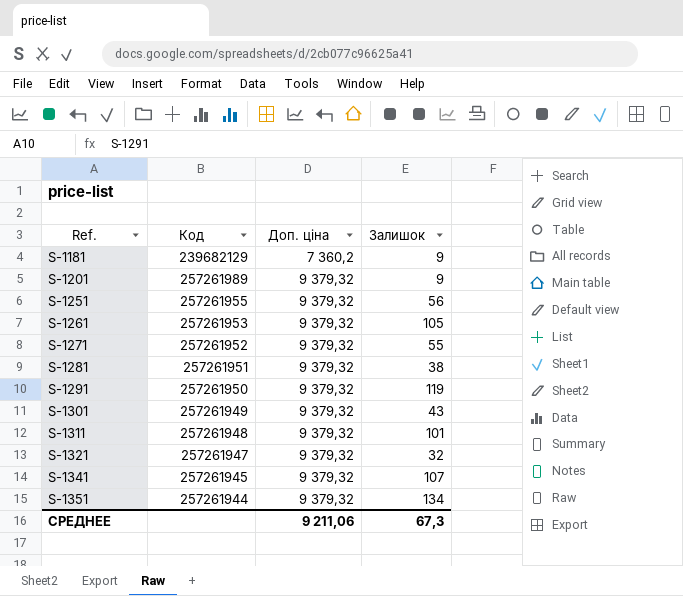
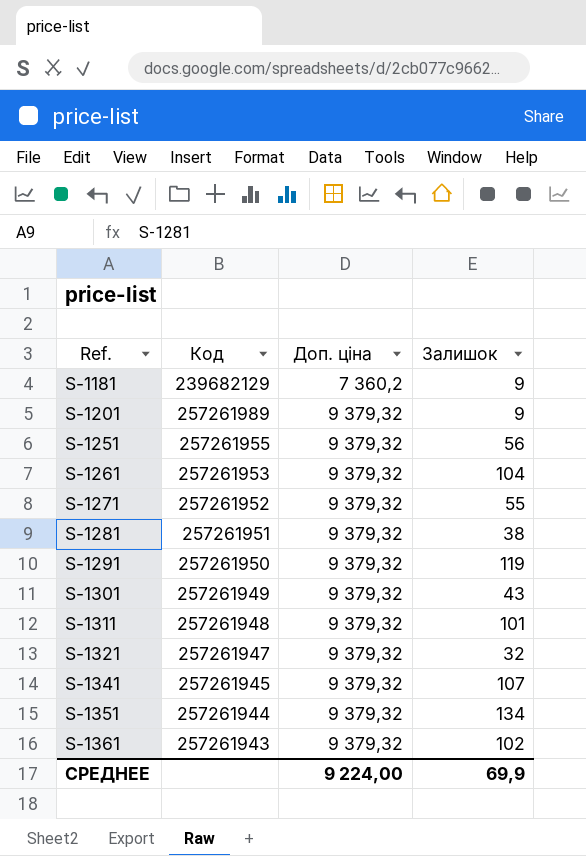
S-1261 | Залишок: 105 -> 104
row S-1361: none -> 257261943 | 9 379,32 | 102
СРЕДНЕЕ | Доп. ціна: 9 211,06 -> 9 224,00
СРЕДНЕЕ | Залишок: 67,3 -> 69,9

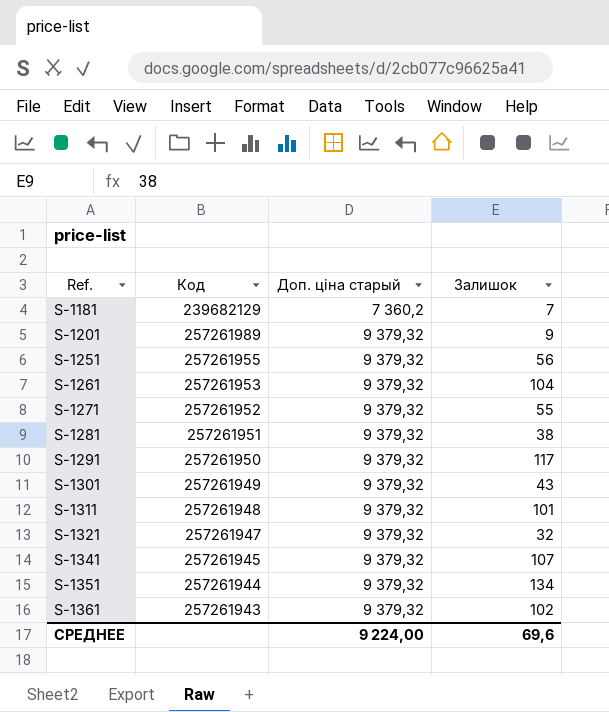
column name: Доп. ціна -> Доп. ціна старый
S-1181 | Залишок: 9 -> 7
S-1291 | Залишок: 119 -> 117
СРЕДНЕЕ | Залишок: 69,9 -> 69,6

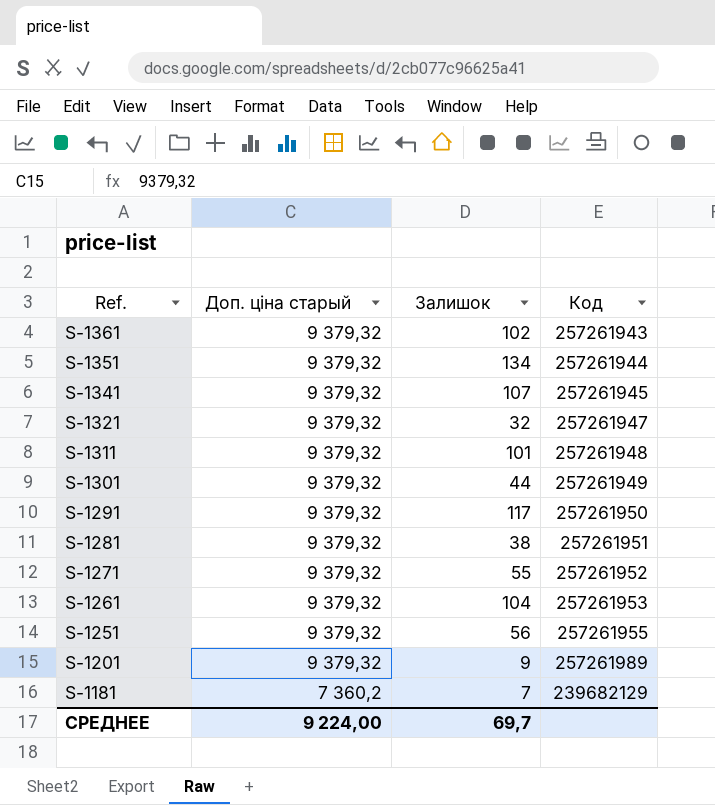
row order: Ref. ascending -> Ref. descending
column Код | position: 2 -> 4
S-1301 | Залишок: 43 -> 44
СРЕДНЕЕ | Залишок: 69,6 -> 69,7

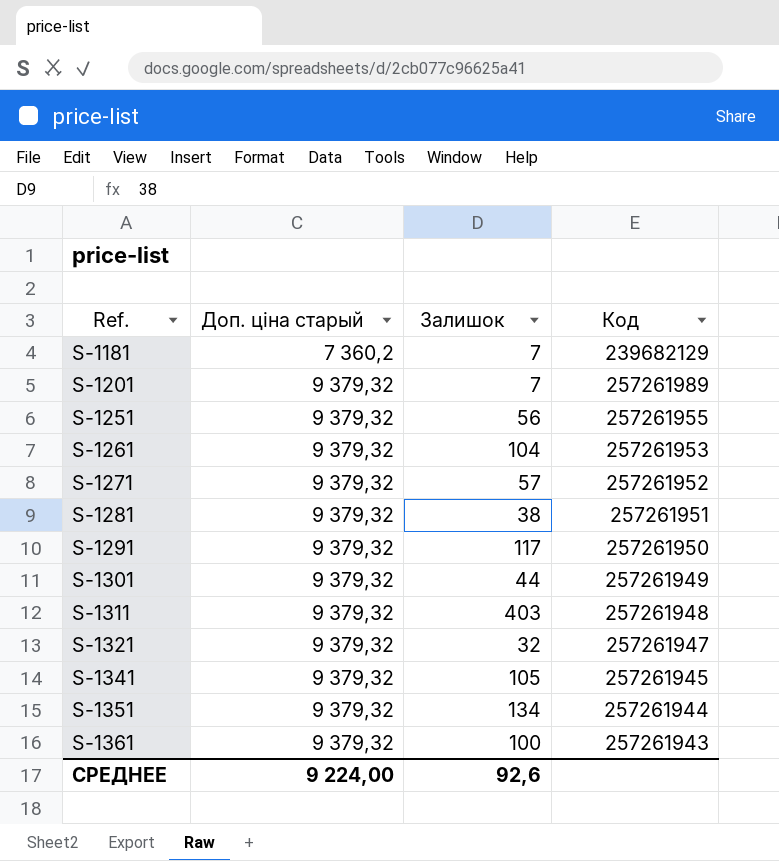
row order: Ref. descending -> Ref. ascending
S-1201 | Залишок: 9 -> 7
S-1271 | Залишок: 55 -> 57
S-1311 | Залишок: 101 -> 403
S-1341 | Залишок: 107 -> 105
S-1361 | Залишок: 102 -> 100
СРЕДНЕЕ | Залишок: 69,7 -> 92,6

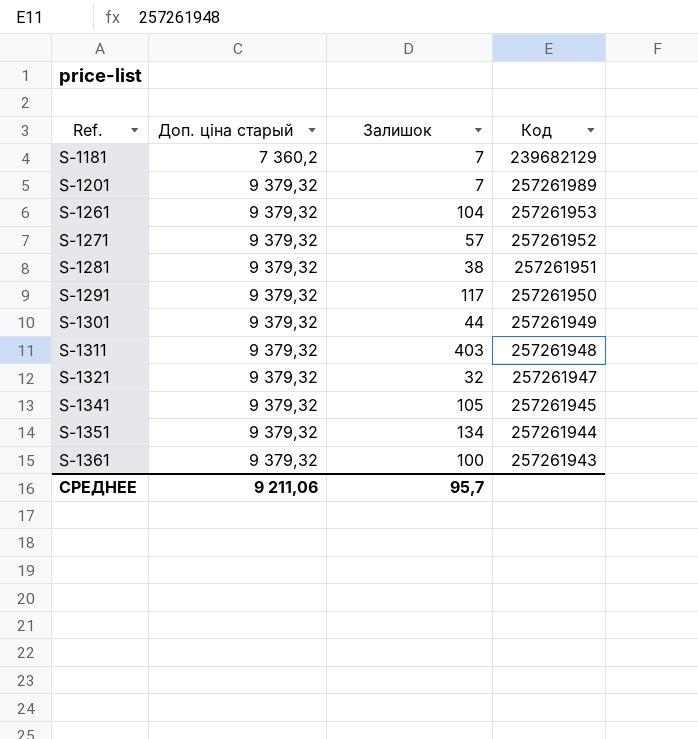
row S-1251: 9 379,32 | 56 | 257261955 -> none
СРЕДНЕЕ | Доп. ціна старый: 9 224,00 -> 9 211,06
СРЕДНЕЕ | Залишок: 92,6 -> 95,7

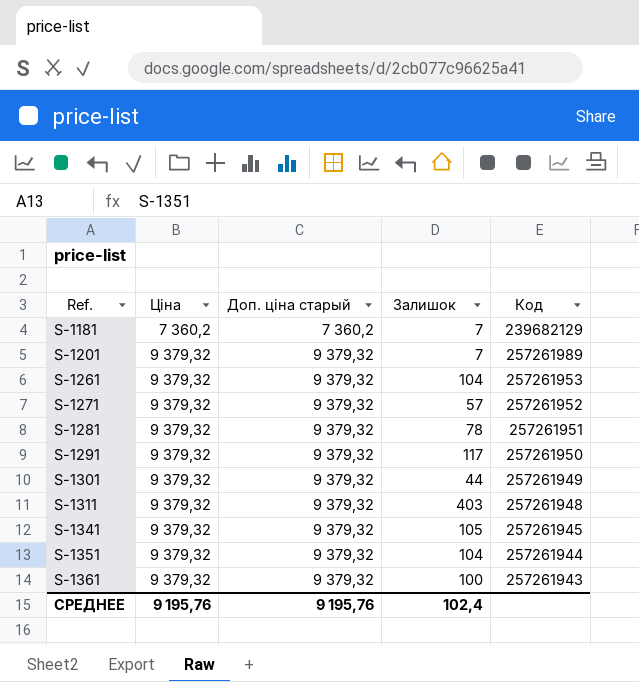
column Ціна | position: none -> 2
row S-1321: 9 379,32 | 32 | 257261947 -> none
S-1281 | Залишок: 38 -> 78
S-1351 | Залишок: 134 -> 104
СРЕДНЕЕ | Доп. ціна старый: 9 211,06 -> 9 195,76
СРЕДНЕЕ | Залишок: 95,7 -> 102,4

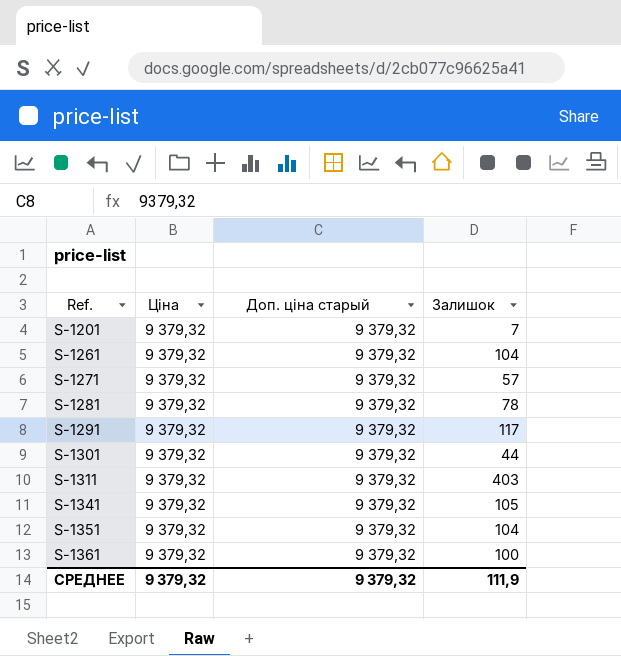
column Код | position: 5 -> none
row S-1181: 7 360,2 | 7 360,2 | 7 | 239682129 -> none
СРЕДНЕЕ | Ціна: 9 195,76 -> 9 379,32
СРЕДНЕЕ | Доп. ціна старый: 9 195,76 -> 9 379,32
СРЕДНЕЕ | Залишок: 102,4 -> 111,9

